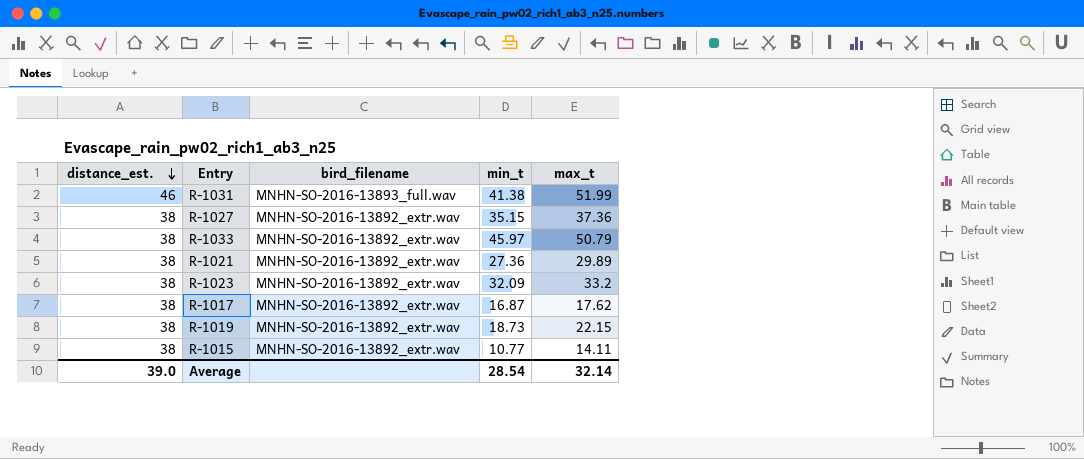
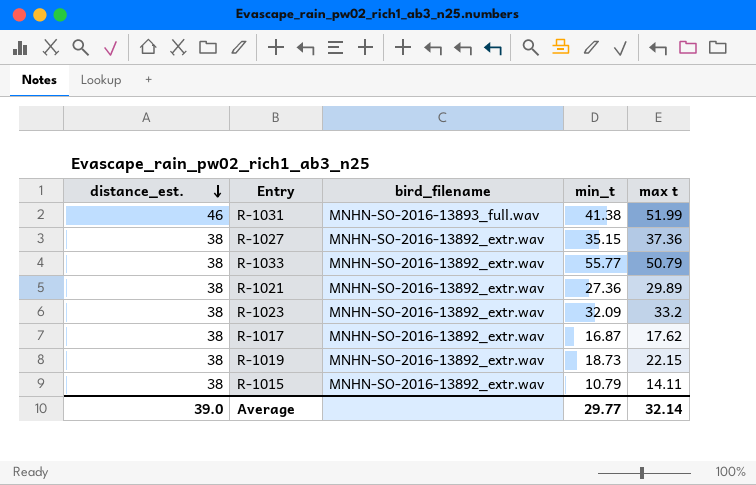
column name: max_t -> max t
R-1033 | min_t: 45.97 -> 55.77
R-1015 | min_t: 10.77 -> 10.79
Average | min_t: 28.54 -> 29.77

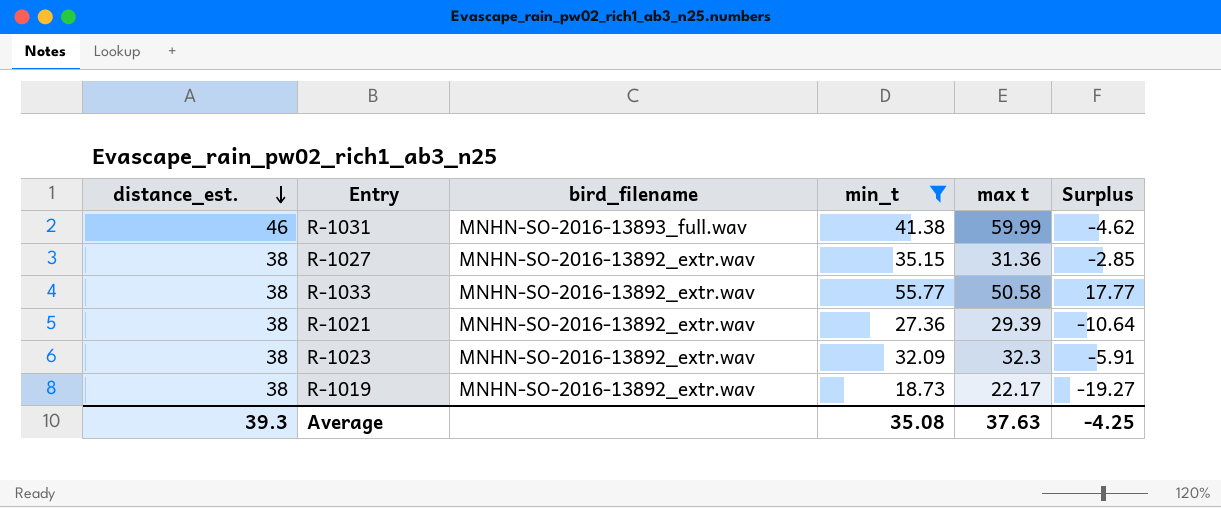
filter: none -> min_t >= 18.73
column Surplus | formula: none -> [min_t] - [distance_est.]
R-1031 | max t: 51.99 -> 59.99
R-1027 | max t: 37.36 -> 31.36
R-1033 | max t: 50.79 -> 50.58
R-1021 | max t: 29.89 -> 29.39
R-1023 | max t: 33.2 -> 32.3
R-1019 | max t: 22.15 -> 22.17
Average | distance_est.: 39.0 -> 39.3
Average | min_t: 29.77 -> 35.08
Average | max t: 32.14 -> 37.63

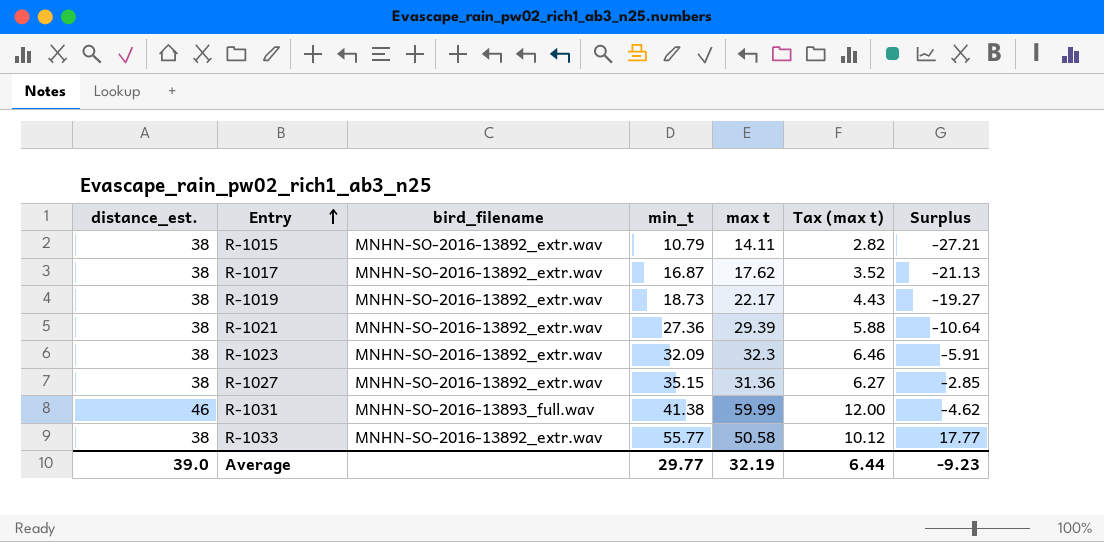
filter: min_t >= 18.73 -> none
row order: distance_est. descending -> Entry ascending
column Tax (max t) | formula: none -> [max t] * 0.2
Average | distance_est.: 39.3 -> 39.0
Average | min_t: 35.08 -> 29.77
Average | max t: 37.63 -> 32.19
Average | Surplus: -4.25 -> -9.23

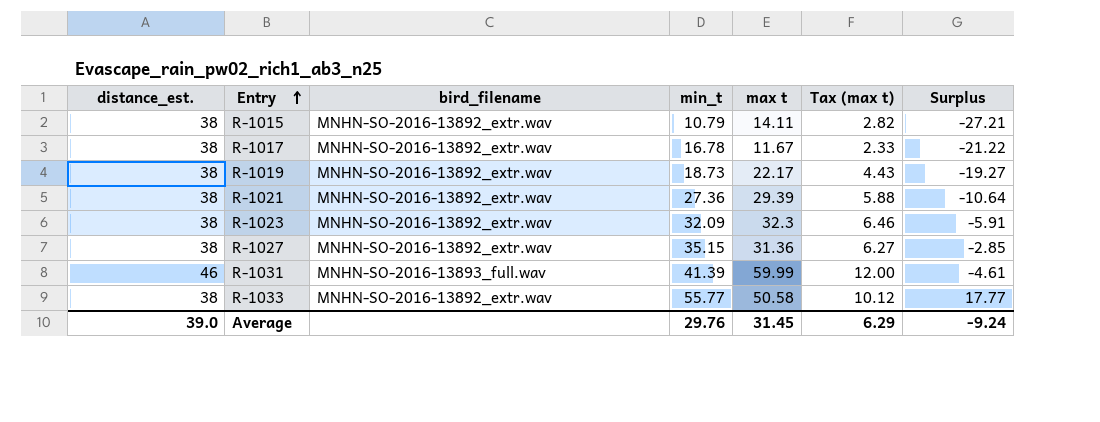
R-1017 | min_t: 16.87 -> 16.78
R-1017 | max t: 17.62 -> 11.67
R-1017 | Tax (max t): 3.52 -> 2.33
R-1017 | Surplus: -21.13 -> -21.22
R-1031 | min_t: 41.38 -> 41.39
R-1031 | Surplus: -4.62 -> -4.61
Average | min_t: 29.77 -> 29.76
Average | max t: 32.19 -> 31.45
Average | Tax (max t): 6.44 -> 6.29
Average | Surplus: -9.23 -> -9.24

